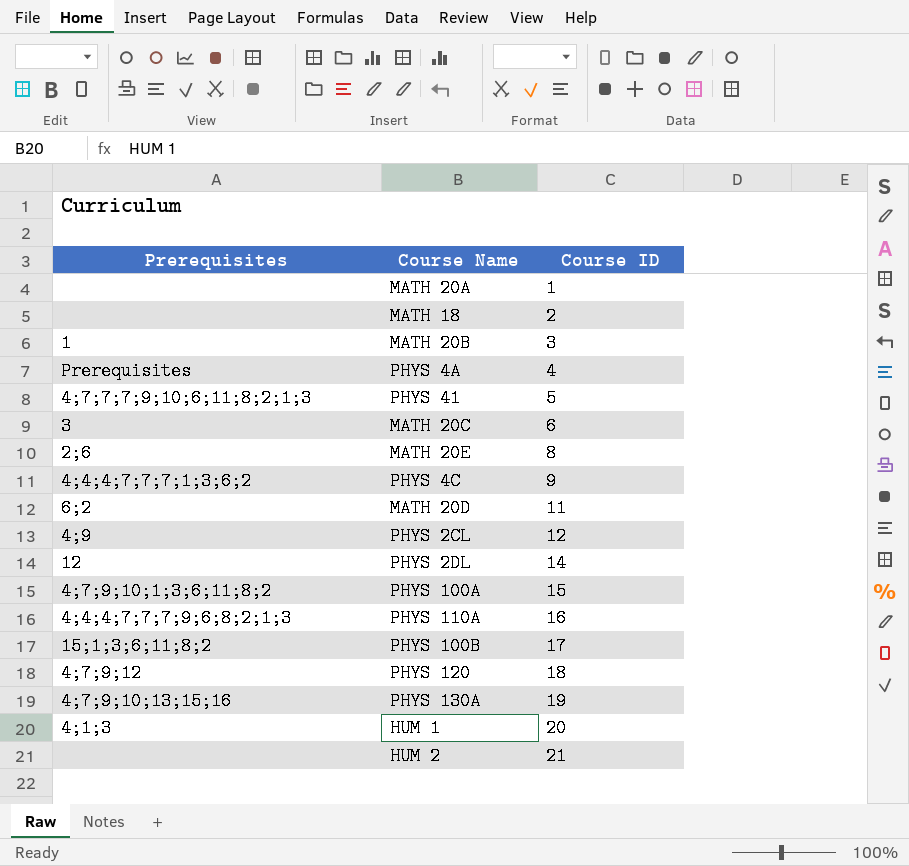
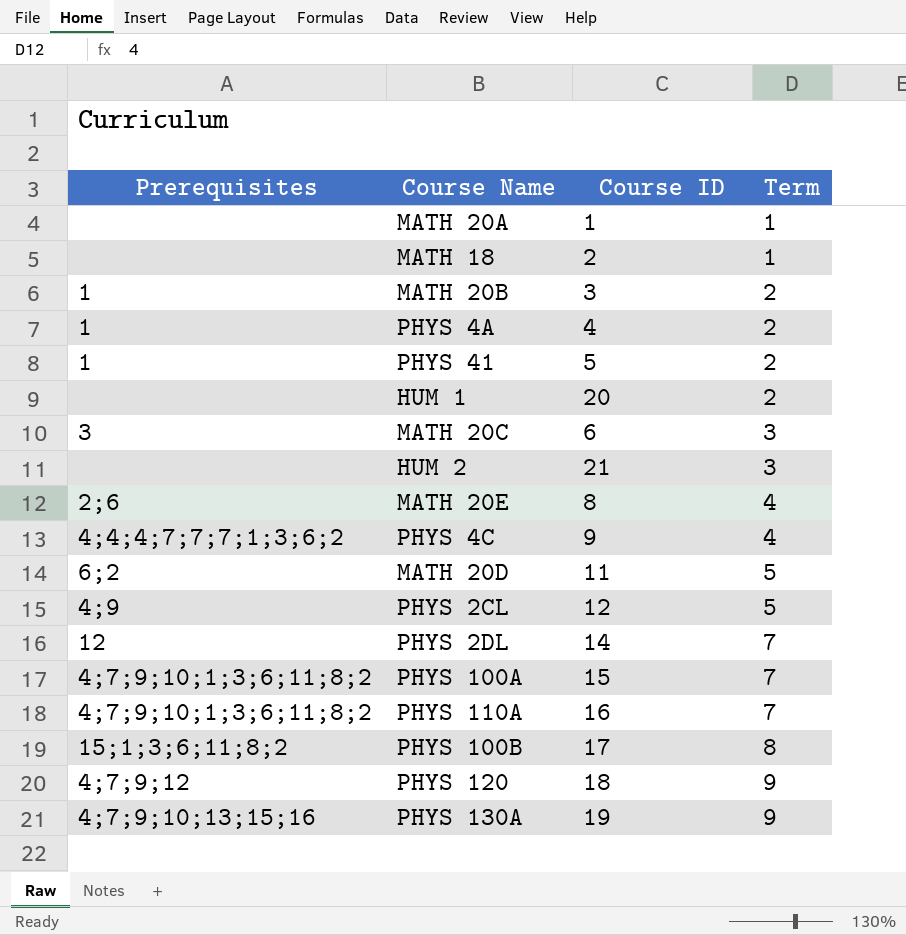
row order: Course ID ascending -> Term ascending
column Term | position: none -> 4
PHYS 4A | Prerequisites: Prerequisites -> 1
PHYS 41 | Prerequisites: 4;7;7;7;9;10;6;11;8;2;1;3 -> 1
HUM 1 | Prerequisites: 4;1;3 -> none
PHYS 110A | Prerequisites: 4;4;4;7;7;7;9;6;8;2;1;3 -> 4;7;9;10;1;3;6;11;8;2

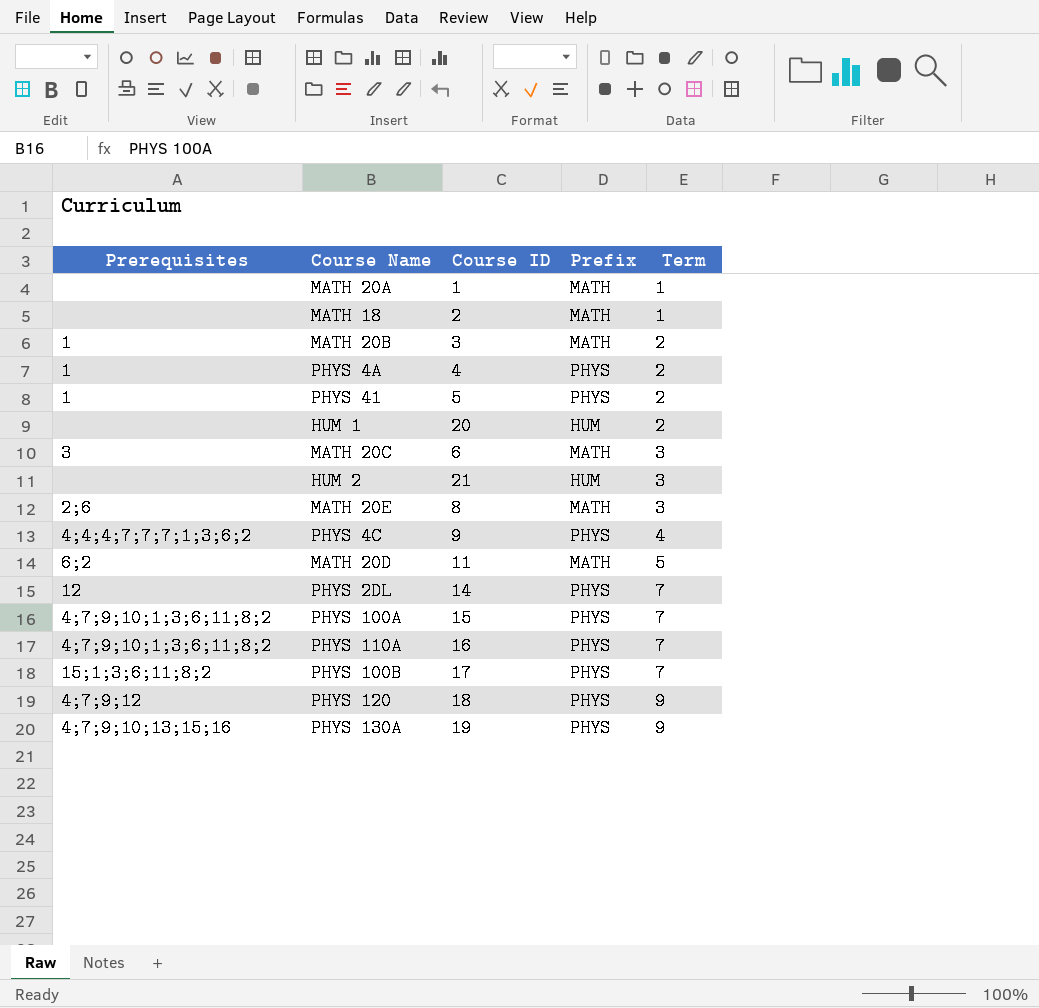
column Prefix | position: none -> 4
row PHYS 2CL: 4;9 | 12 | 5 -> none
MATH 20E | Term: 4 -> 3
PHYS 100B | Term: 8 -> 7

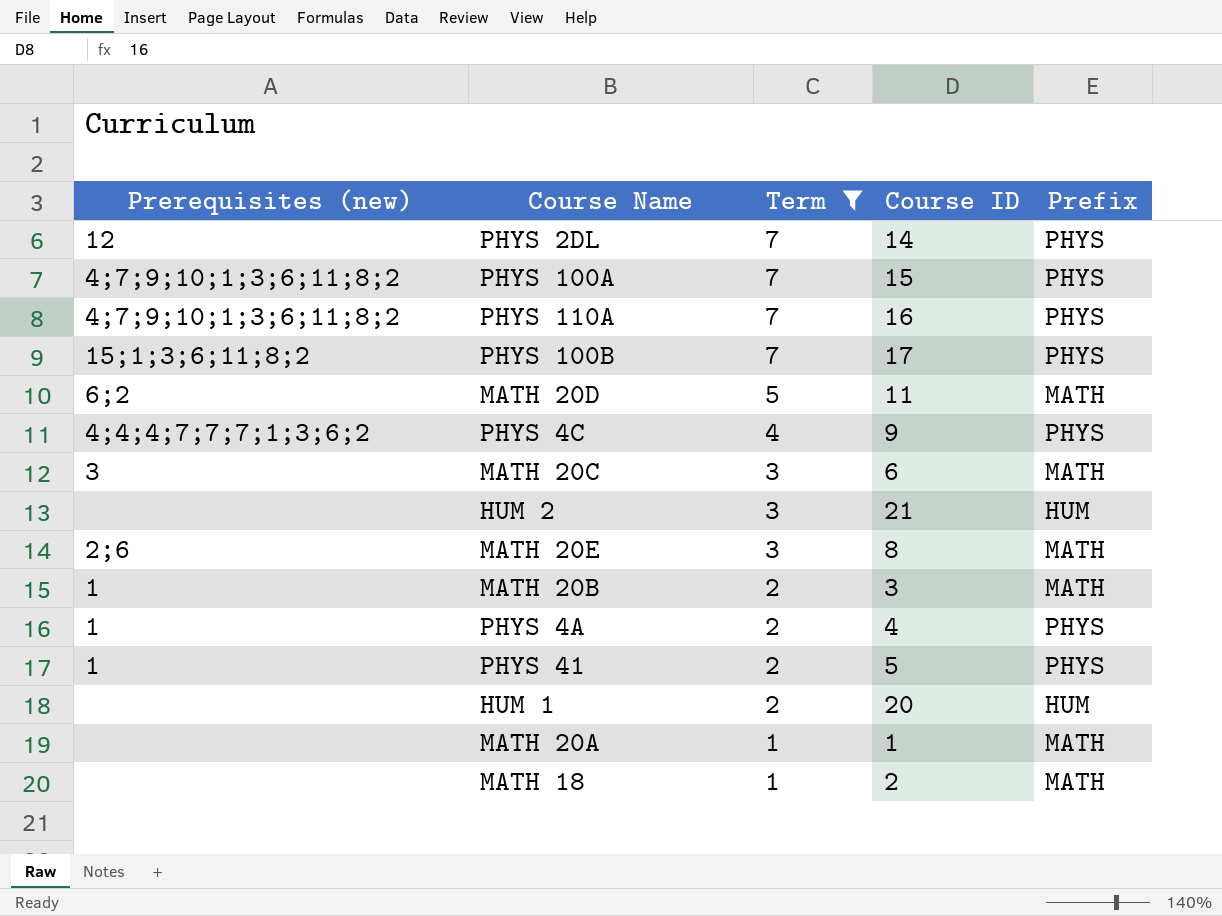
filter: none -> Term != 9
row order: Term ascending -> Term descending
column name: Prerequisites -> Prerequisites (new)
column Term | position: 5 -> 3

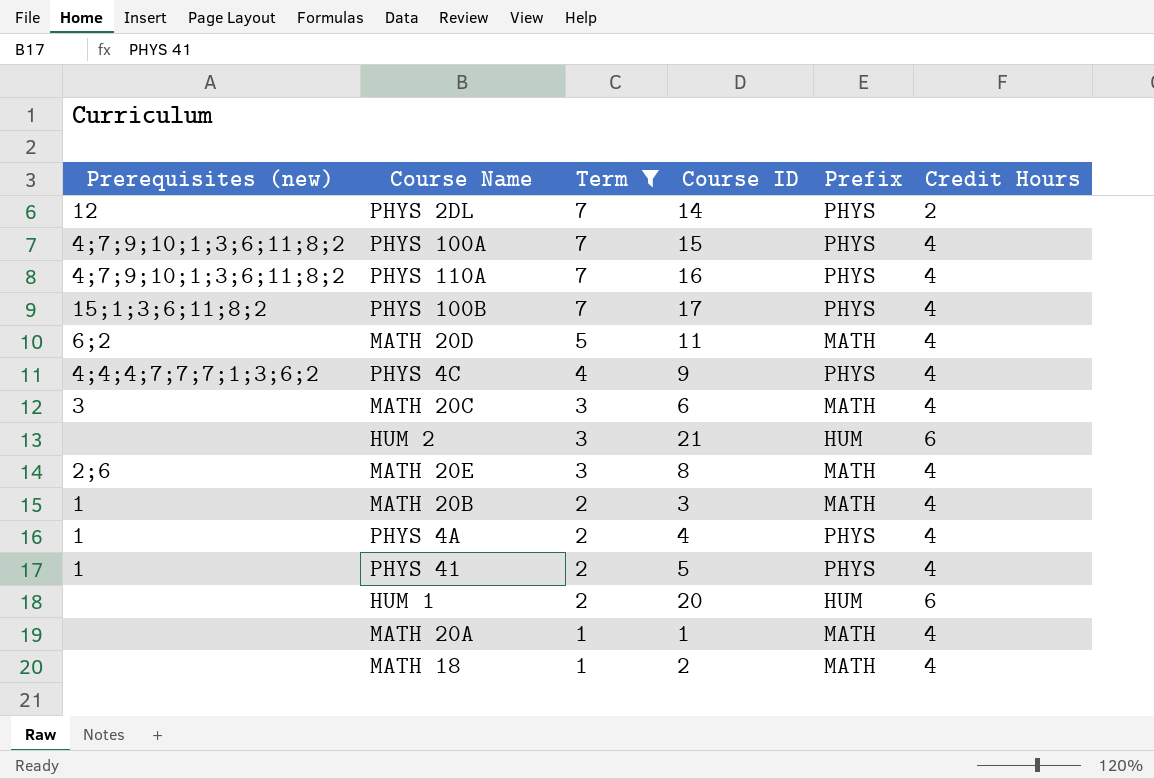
column Credit Hours | position: none -> 6

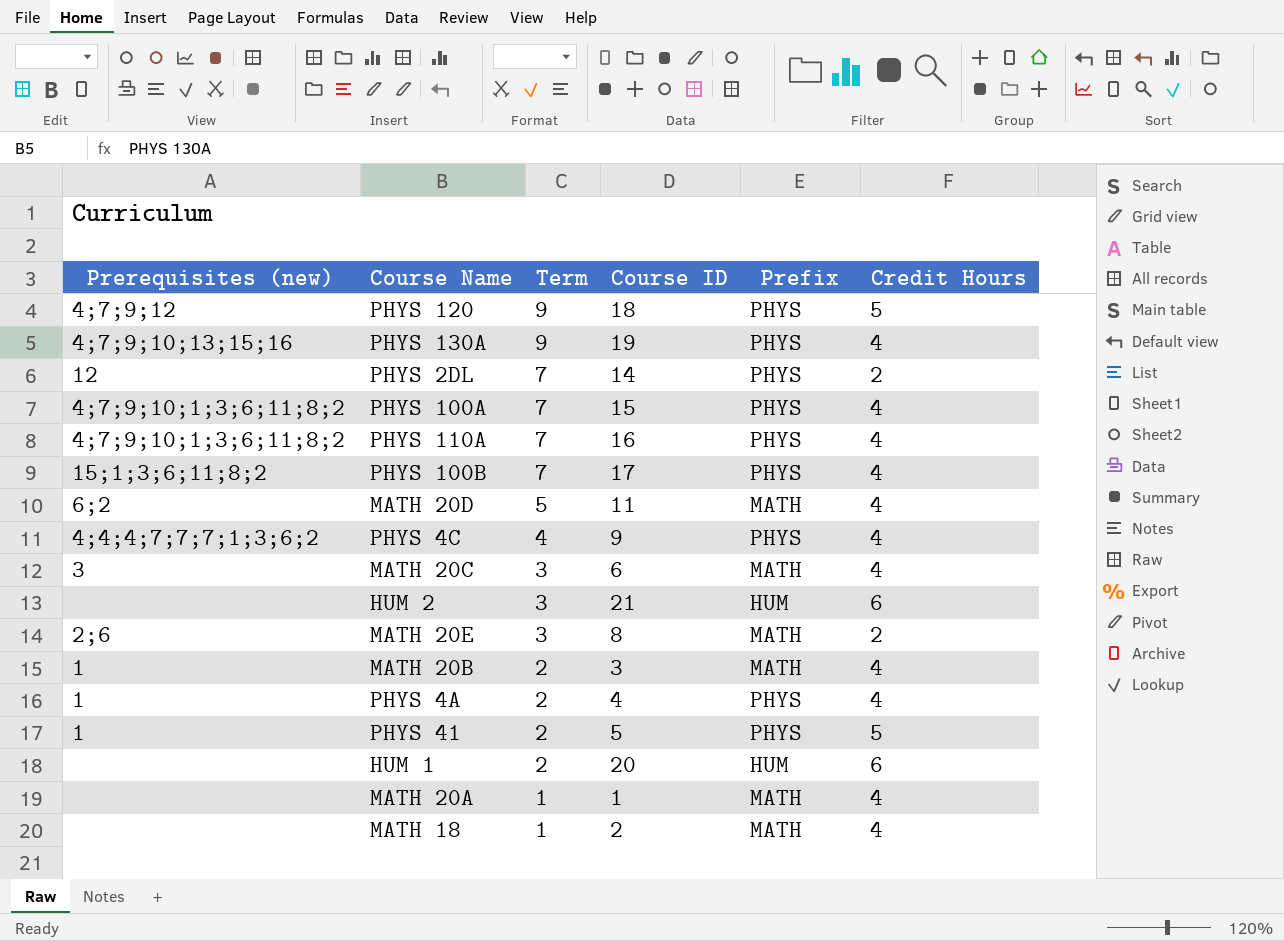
filter: Term != 9 -> none
MATH 20E | Credit Hours: 4 -> 2
PHYS 41 | Credit Hours: 4 -> 5

